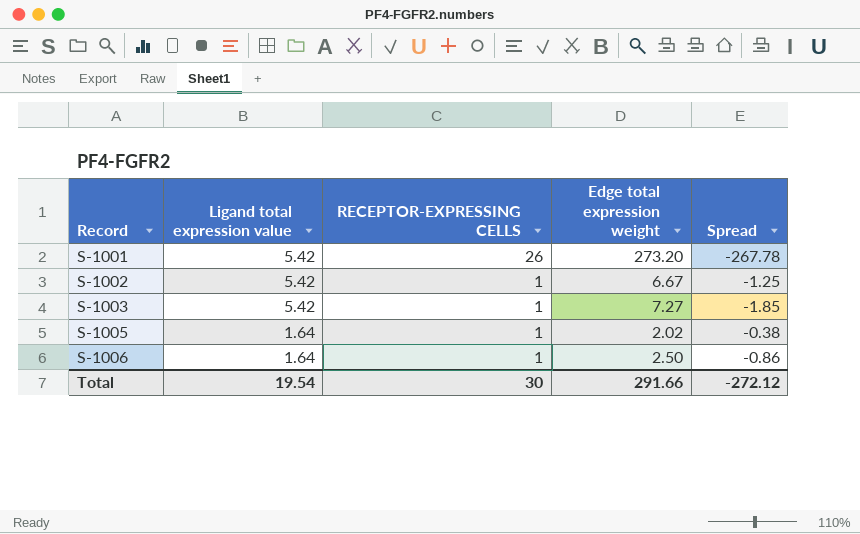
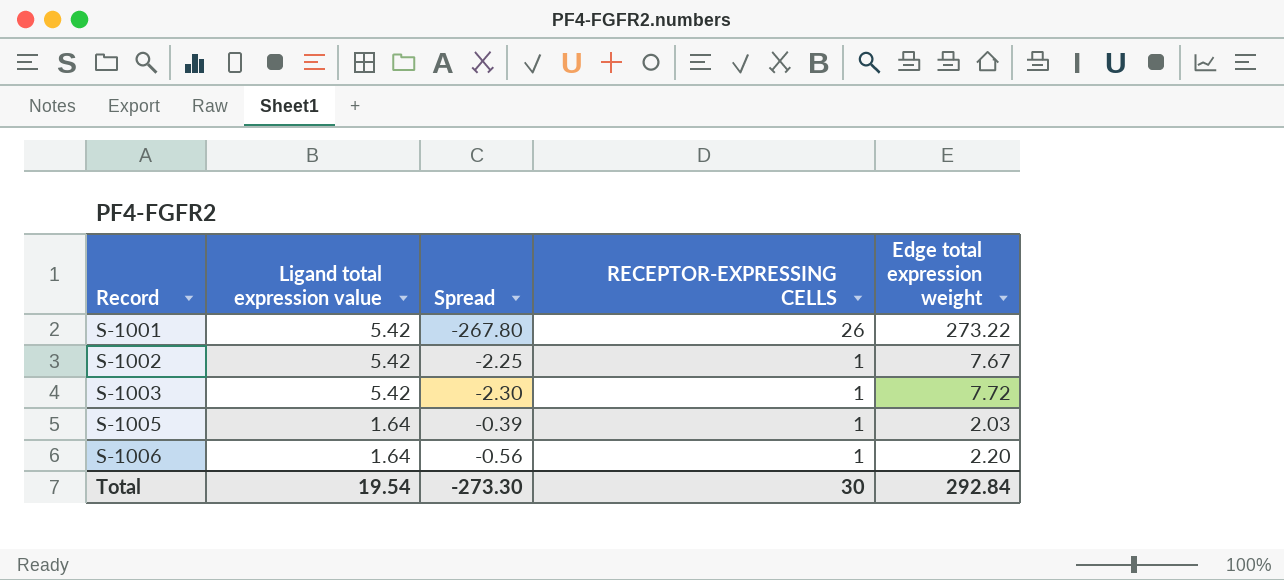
column Spread | position: 5 -> 3
S-1001 | Spread: -267.78 -> -267.80
S-1001 | Edge total expression weight: 273.20 -> 273.22
S-1002 | Spread: -1.25 -> -2.25
S-1002 | Edge total expression weight: 6.67 -> 7.67
S-1003 | Spread: -1.85 -> -2.30
S-1003 | Edge total expression weight: 7.27 -> 7.72
S-1005 | Spread: -0.38 -> -0.39
S-1005 | Edge total expression weight: 2.02 -> 2.03
S-1006 | Spread: -0.86 -> -0.56
S-1006 | Edge total expression weight: 2.50 -> 2.20
Total | Spread: -272.12 -> -273.30
Total | Edge total expression weight: 291.66 -> 292.84

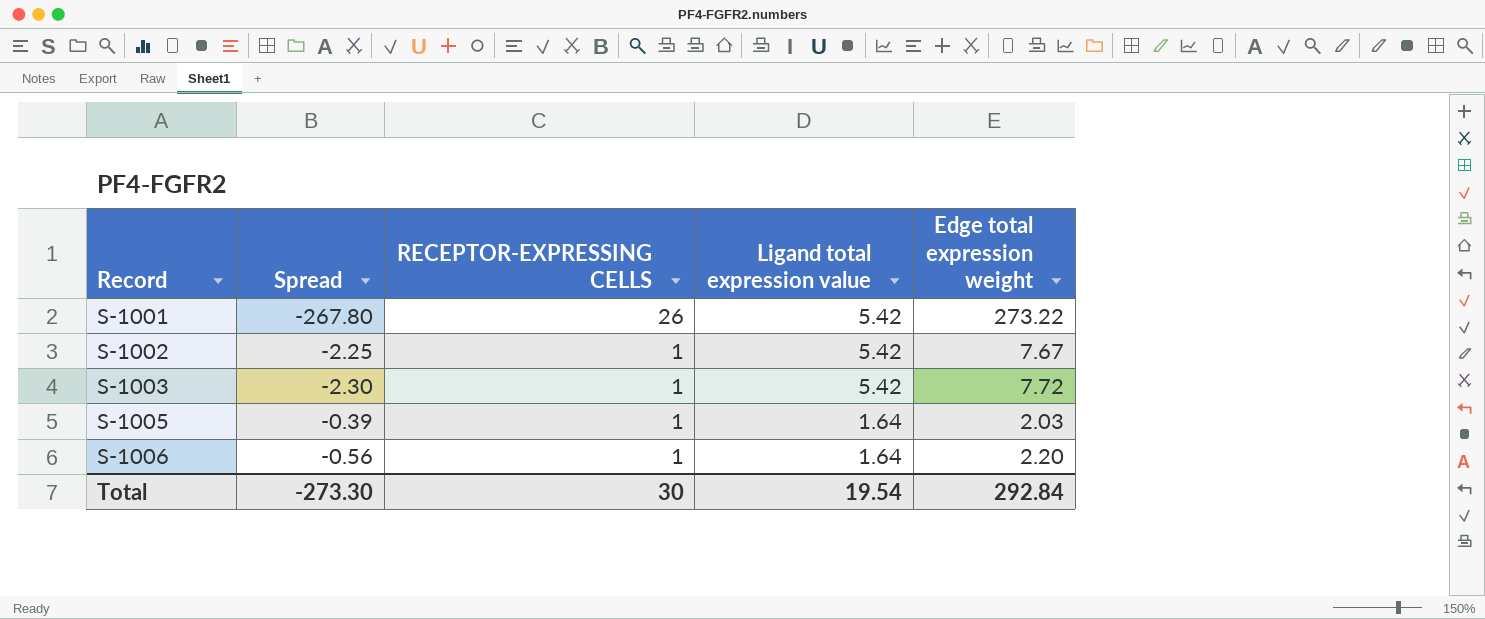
column Ligand total expression value | position: 2 -> 4

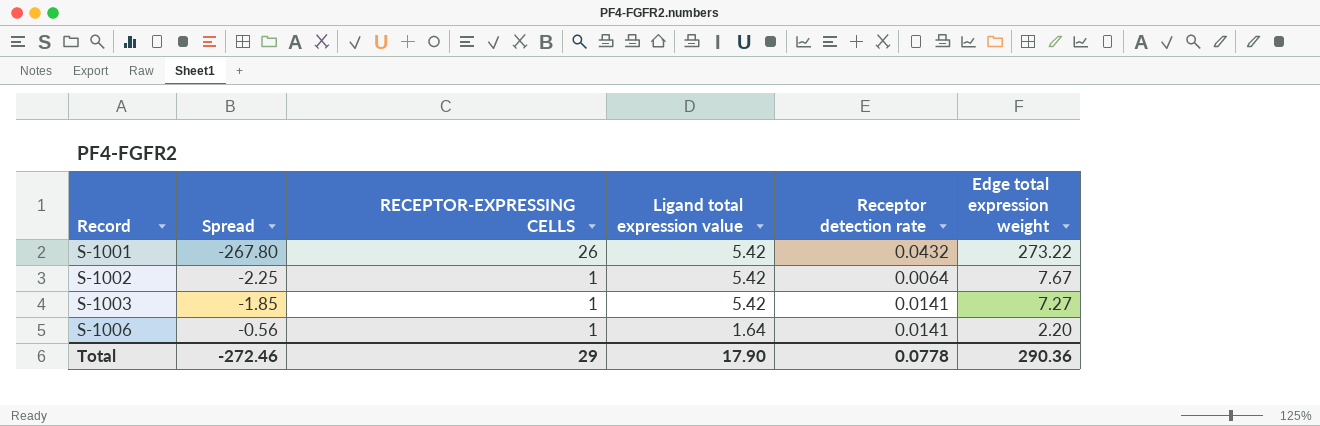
column Receptor detection rate | position: none -> 5
row S-1005: -0.39 | 1 | 1.64 | 2.03 -> none
S-1003 | Spread: -2.30 -> -1.85
S-1003 | Edge total expression weight: 7.72 -> 7.27
Total | Spread: -273.30 -> -272.46
Total | RECEPTOR-EXPRESSING CELLS: 30 -> 29
Total | Ligand total expression value: 19.54 -> 17.90
Total | Edge total expression weight: 292.84 -> 290.36

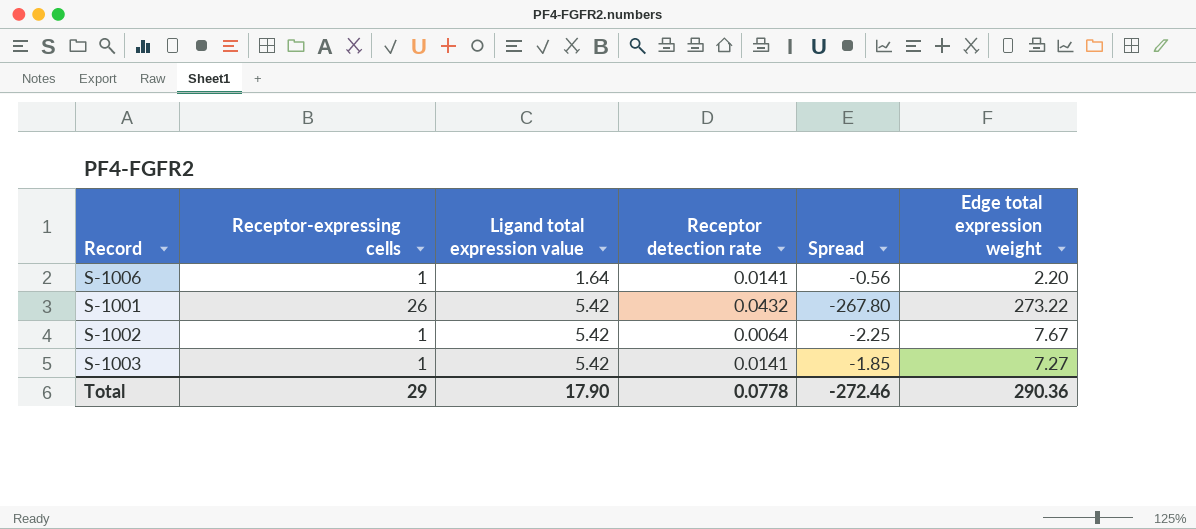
row order: Record ascending -> Ligand total expression value ascending
column name: RECEPTOR-EXPRESSING CELLS -> Receptor-expressing cells
column Spread | position: 2 -> 5

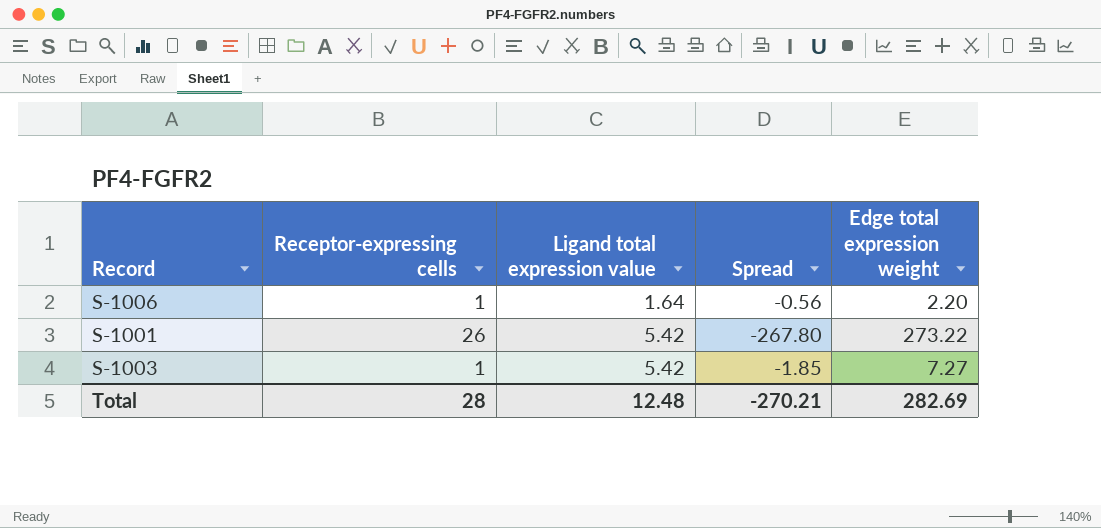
column Receptor detection rate | position: 4 -> none
row S-1002: 1 | 5.42 | 0.0064 | -2.25 | 7.67 -> none
Total | Receptor-expressing cells: 29 -> 28
Total | Ligand total expression value: 17.90 -> 12.48
Total | Spread: -272.46 -> -270.21
Total | Edge total expression weight: 290.36 -> 282.69

